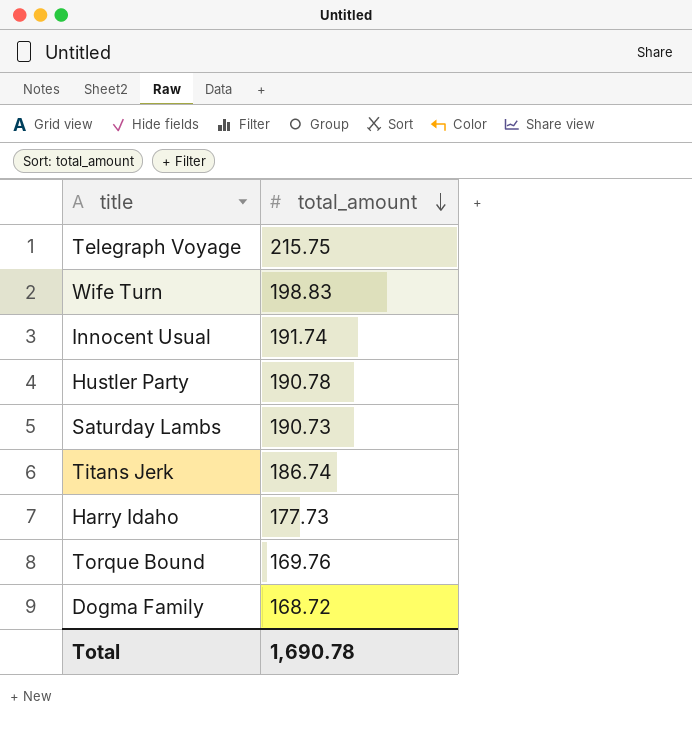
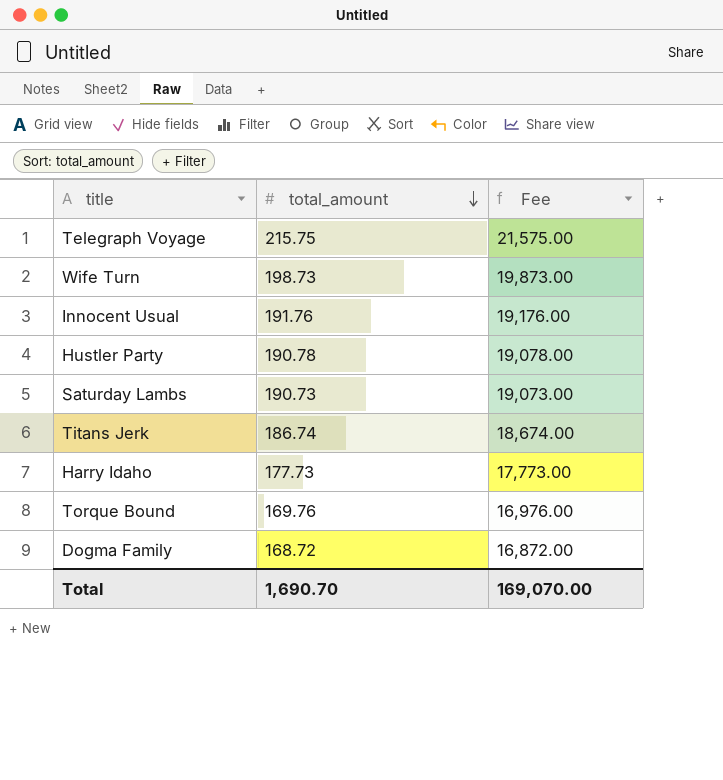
column Fee | formula: none -> [total_amount] * 100
Wife Turn | total_amount: 198.83 -> 198.73
Innocent Usual | total_amount: 191.74 -> 191.76
Total | total_amount: 1,690.78 -> 1,690.70

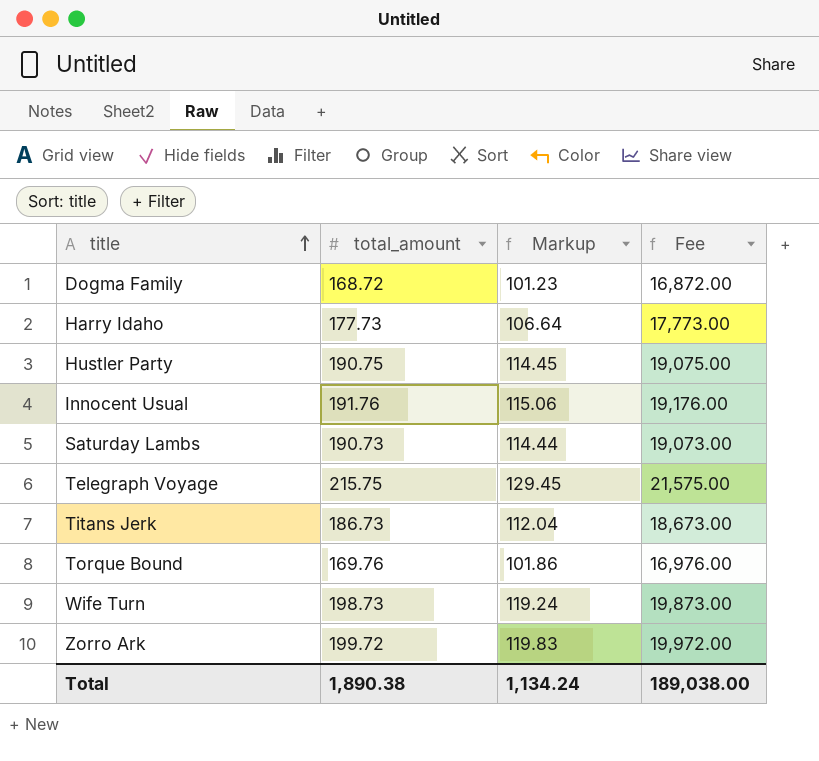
row order: total_amount descending -> title ascending
column Markup | formula: none -> [total_amount] * 0.6
Hustler Party | total_amount: 190.78 -> 190.75
Hustler Party | Fee: 19,078.00 -> 19,075.00
Titans Jerk | total_amount: 186.74 -> 186.73
Titans Jerk | Fee: 18,674.00 -> 18,673.00
row Zorro Ark: none -> 199.72 | 119.83 | 19,972.00
Total | total_amount: 1,690.70 -> 1,890.38
Total | Fee: 169,070.00 -> 189,038.00

